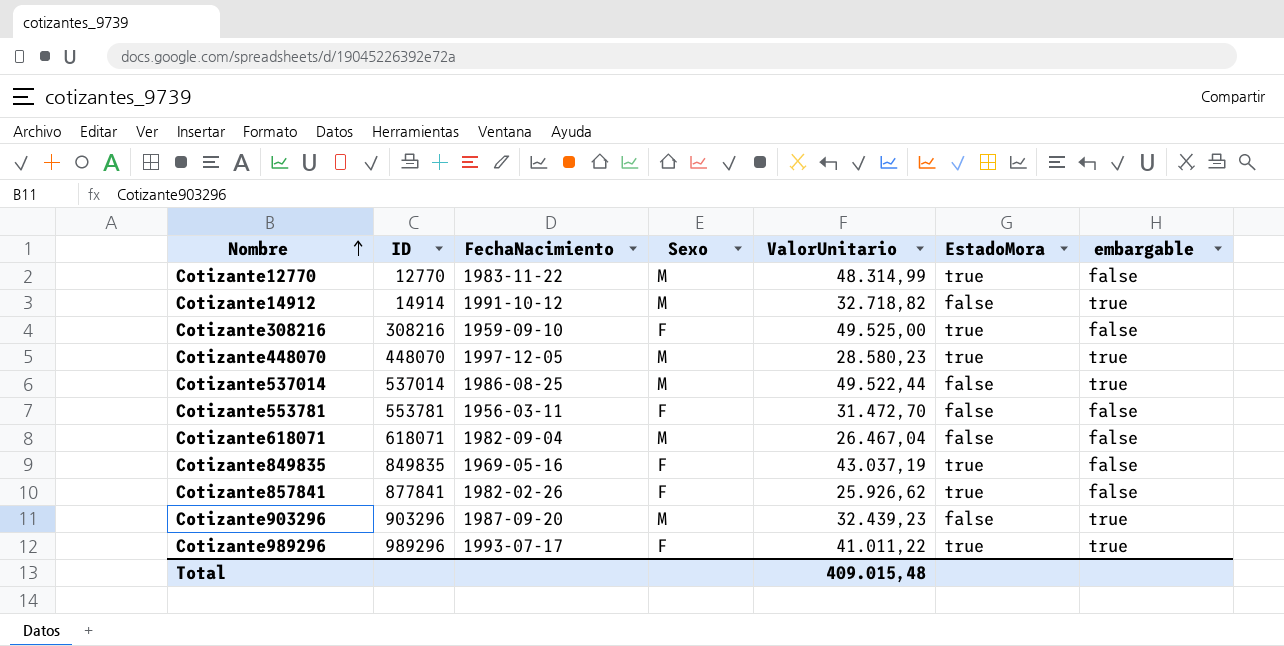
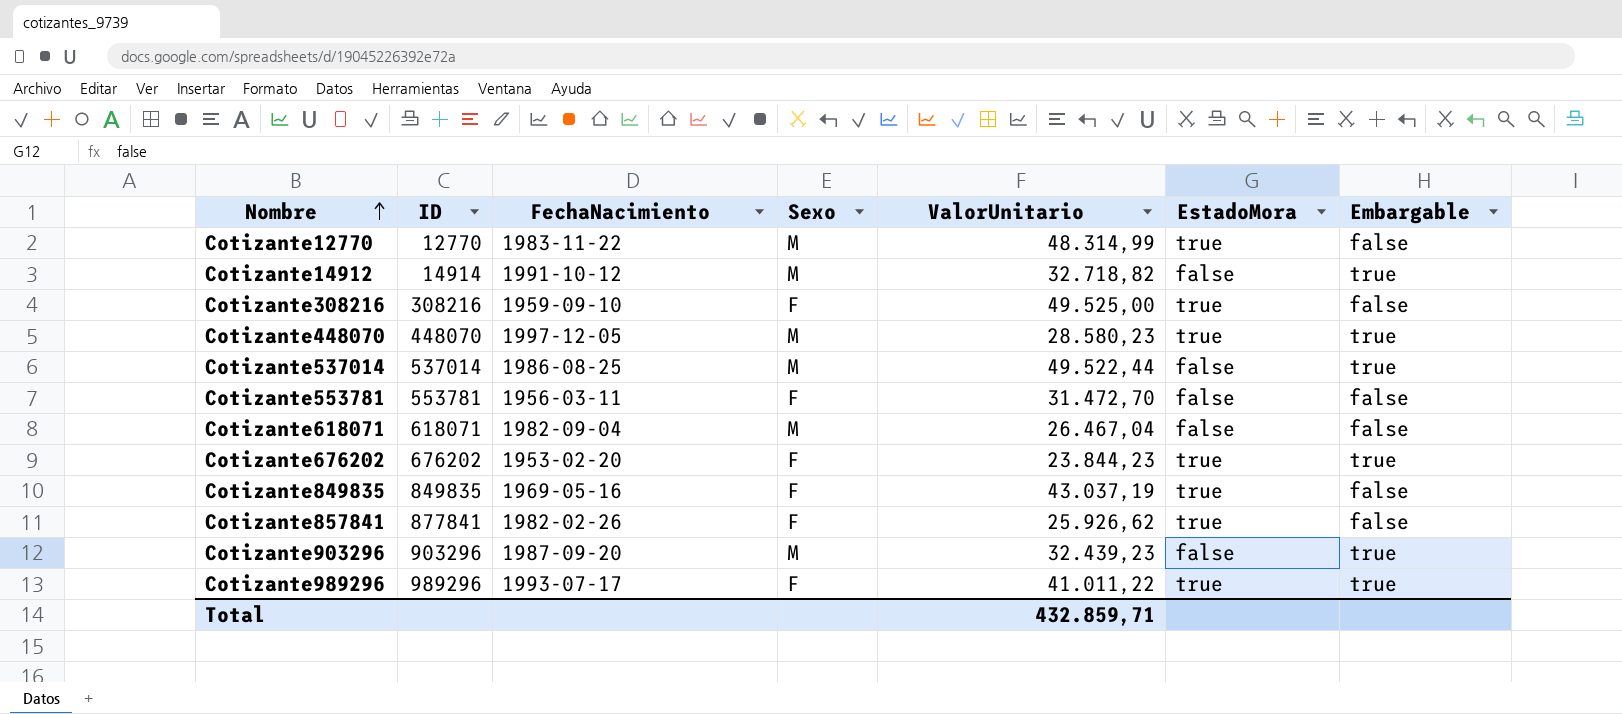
column name: embargable -> Embargable
row Cotizante676202: none -> 676202 | 1953-02-20 | F | 23.844,23 | true | true
Total | ValorUnitario: 409.015,48 -> 432.859,71

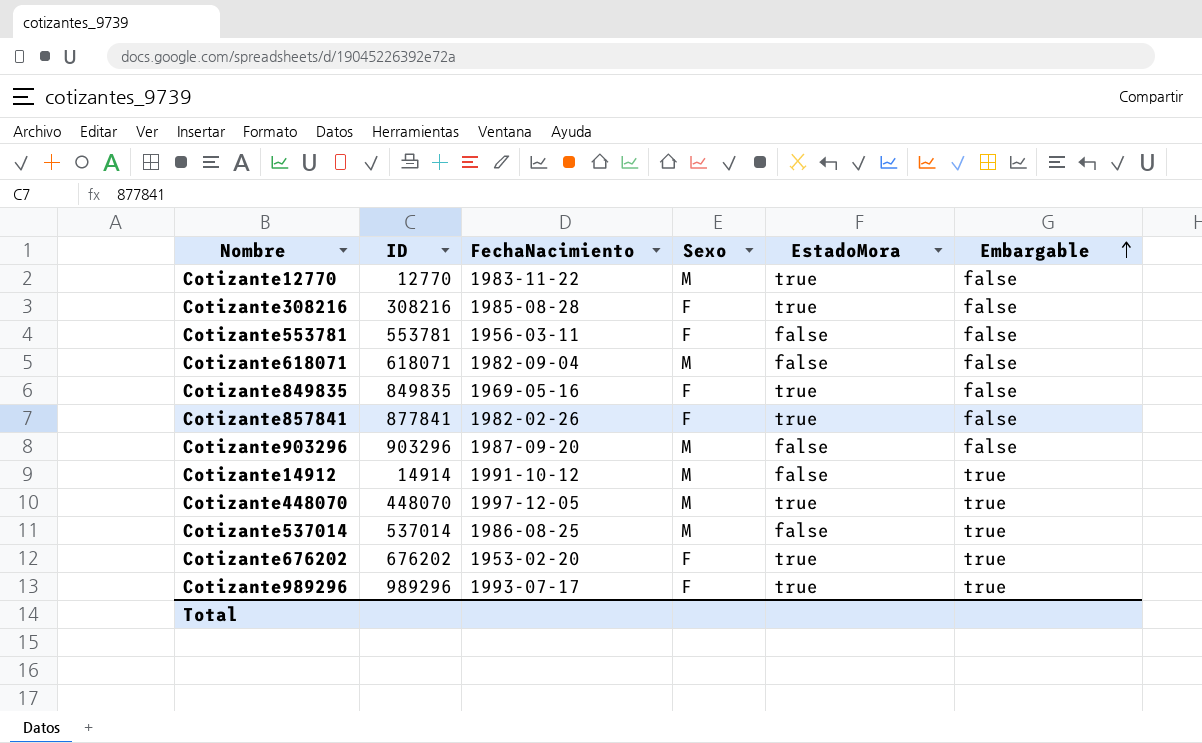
row order: Nombre ascending -> Embargable ascending
column ValorUnitario | position: 5 -> none
Cotizante308216 | FechaNacimiento: 1959-09-10 -> 1985-08-28
Cotizante903296 | Embargable: true -> false

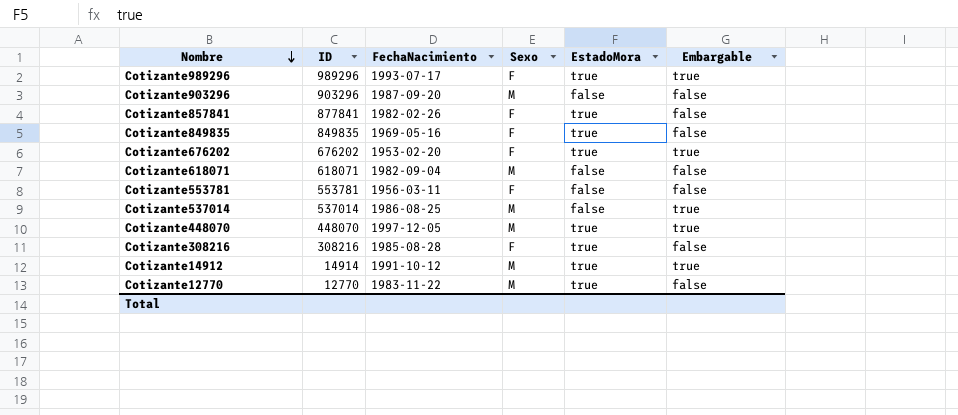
row order: Embargable ascending -> Nombre descending
Cotizante14912 | EstadoMora: false -> true

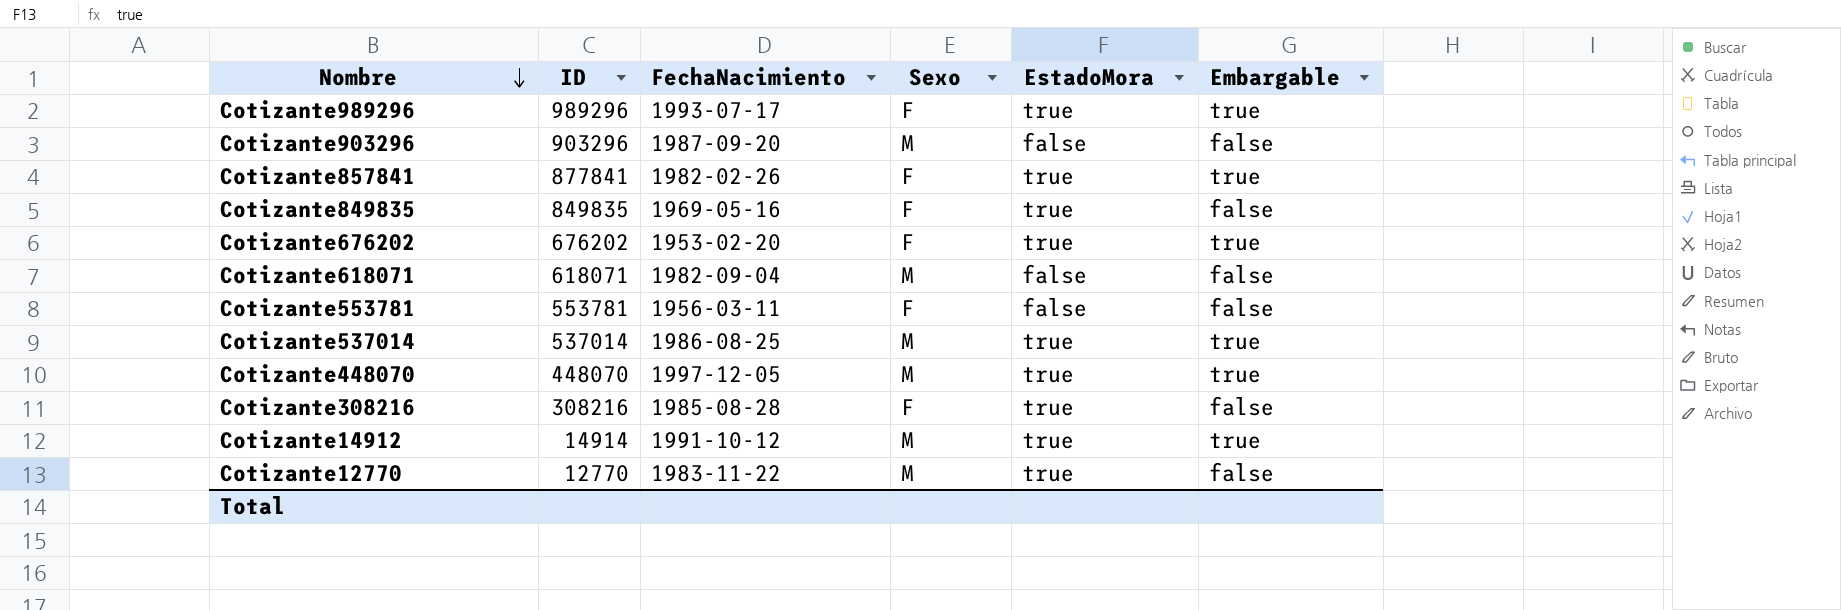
Cotizante857841 | Embargable: false -> true
Cotizante537014 | EstadoMora: false -> true

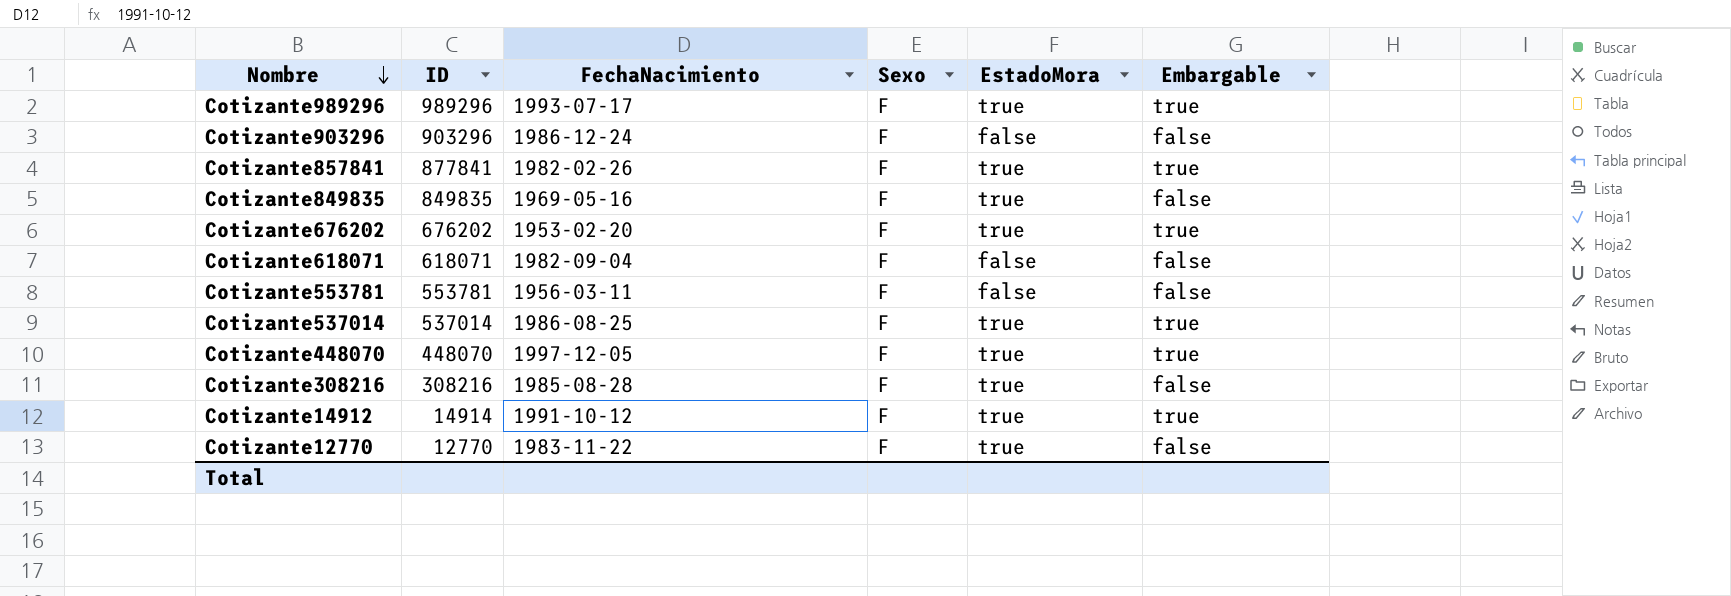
Cotizante903296 | FechaNacimiento: 1987-09-20 -> 1986-12-24
Cotizante903296 | Sexo: M -> F
Cotizante618071 | Sexo: M -> F
Cotizante537014 | Sexo: M -> F
Cotizante448070 | Sexo: M -> F
Cotizante14912 | Sexo: M -> F
Cotizante12770 | Sexo: M -> F

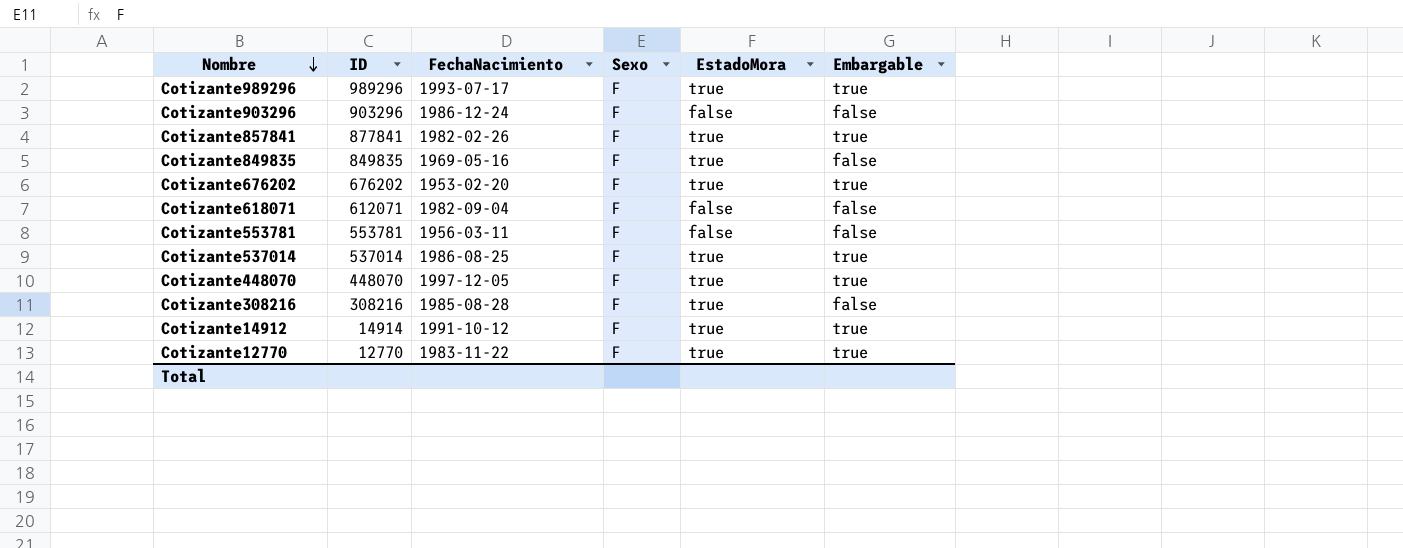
Cotizante618071 | ID: 618071 -> 612071
Cotizante12770 | Embargable: false -> true

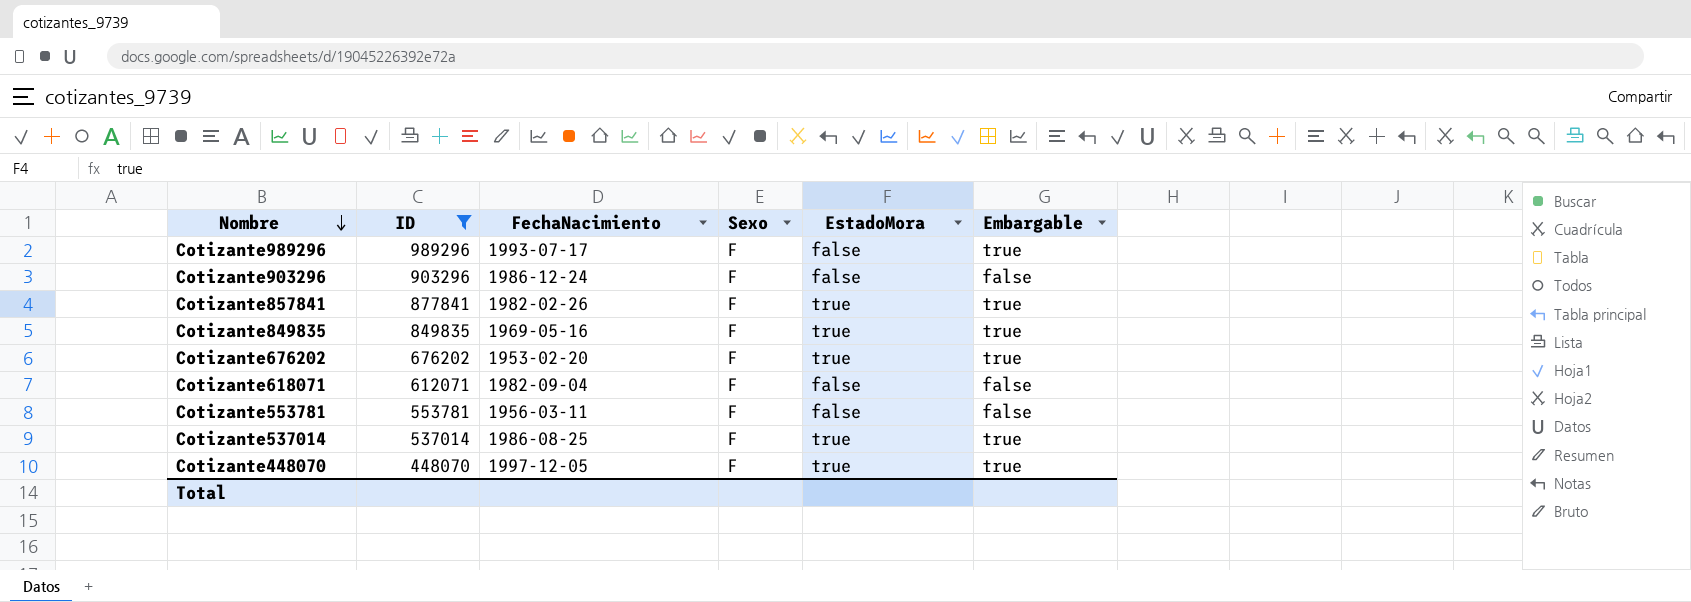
filter: none -> ID >= 448070
Cotizante989296 | EstadoMora: true -> false
Cotizante849835 | Embargable: false -> true

